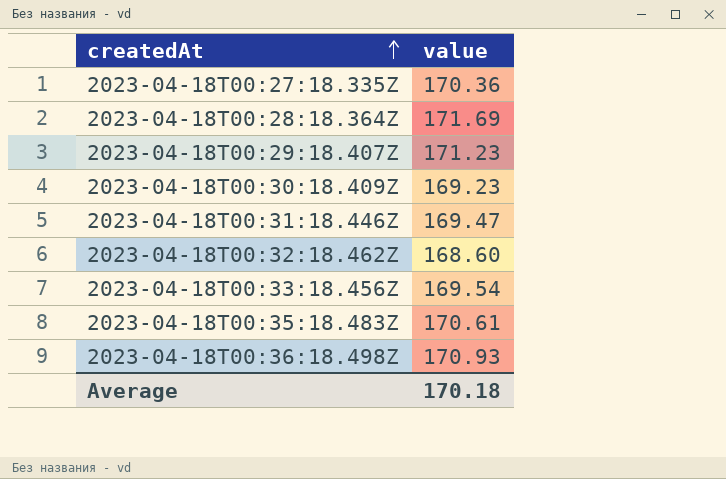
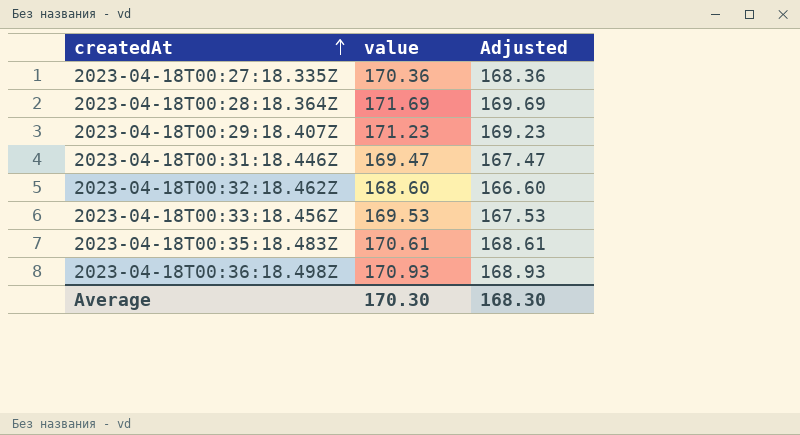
column Adjusted | formula: none -> [value] - 2
row 2023-04-18T00:30:18.409Z: 169.23 -> none
2023-04-18T00:33:18.456Z | value: 169.54 -> 169.53
Average | value: 170.18 -> 170.30

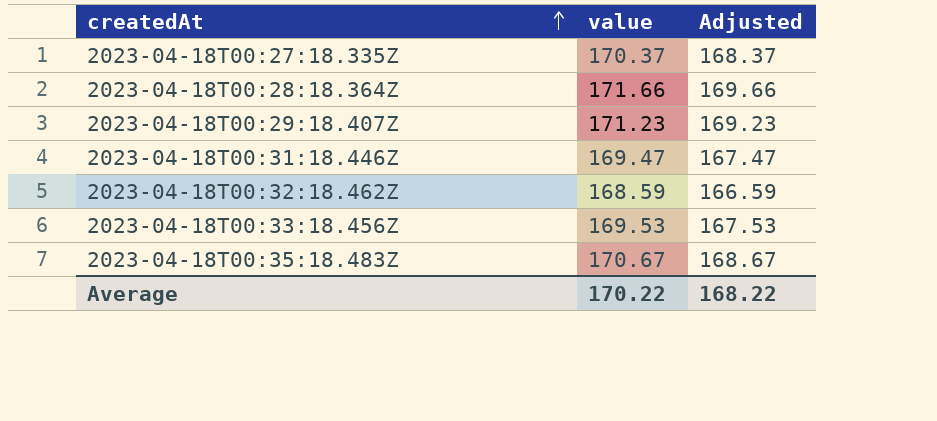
row 2023-04-18T00:36:18.498Z: 170.93 | 168.93 -> none
2023-04-18T00:27:18.335Z | value: 170.36 -> 170.37
2023-04-18T00:27:18.335Z | Adjusted: 168.36 -> 168.37
2023-04-18T00:28:18.364Z | value: 171.69 -> 171.66
2023-04-18T00:28:18.364Z | Adjusted: 169.69 -> 169.66
2023-04-18T00:32:18.462Z | value: 168.60 -> 168.59
2023-04-18T00:32:18.462Z | Adjusted: 166.60 -> 166.59
2023-04-18T00:35:18.483Z | value: 170.61 -> 170.67
2023-04-18T00:35:18.483Z | Adjusted: 168.61 -> 168.67
Average | value: 170.30 -> 170.22
Average | Adjusted: 168.30 -> 168.22

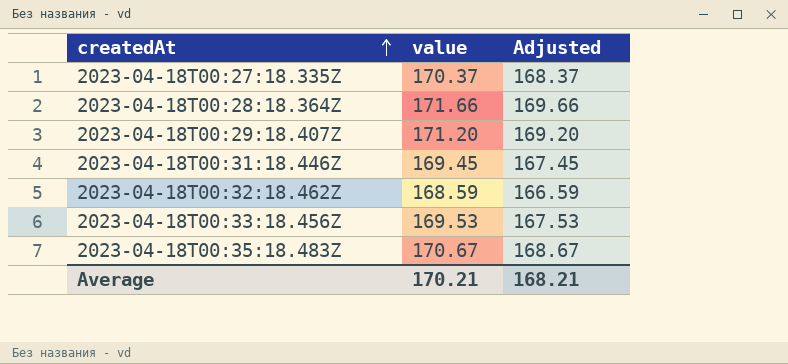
2023-04-18T00:29:18.407Z | value: 171.23 -> 171.20
2023-04-18T00:29:18.407Z | Adjusted: 169.23 -> 169.20
2023-04-18T00:31:18.446Z | value: 169.47 -> 169.45
2023-04-18T00:31:18.446Z | Adjusted: 167.47 -> 167.45
Average | value: 170.22 -> 170.21
Average | Adjusted: 168.22 -> 168.21

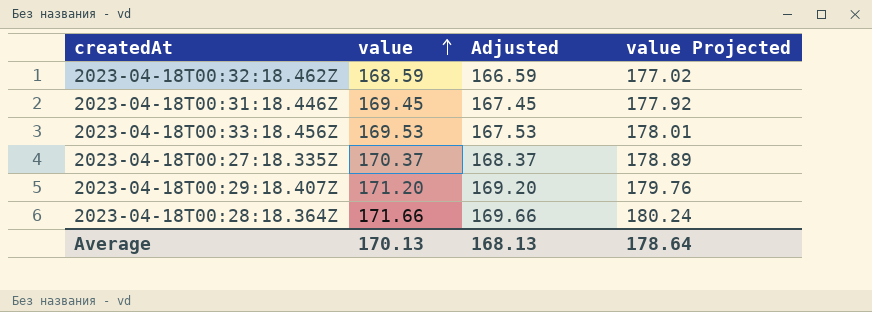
row order: createdAt ascending -> value ascending
column value Projected | formula: none -> [value] * 1.05
row 2023-04-18T00:35:18.483Z: 170.67 | 168.67 -> none
Average | value: 170.21 -> 170.13
Average | Adjusted: 168.21 -> 168.13

